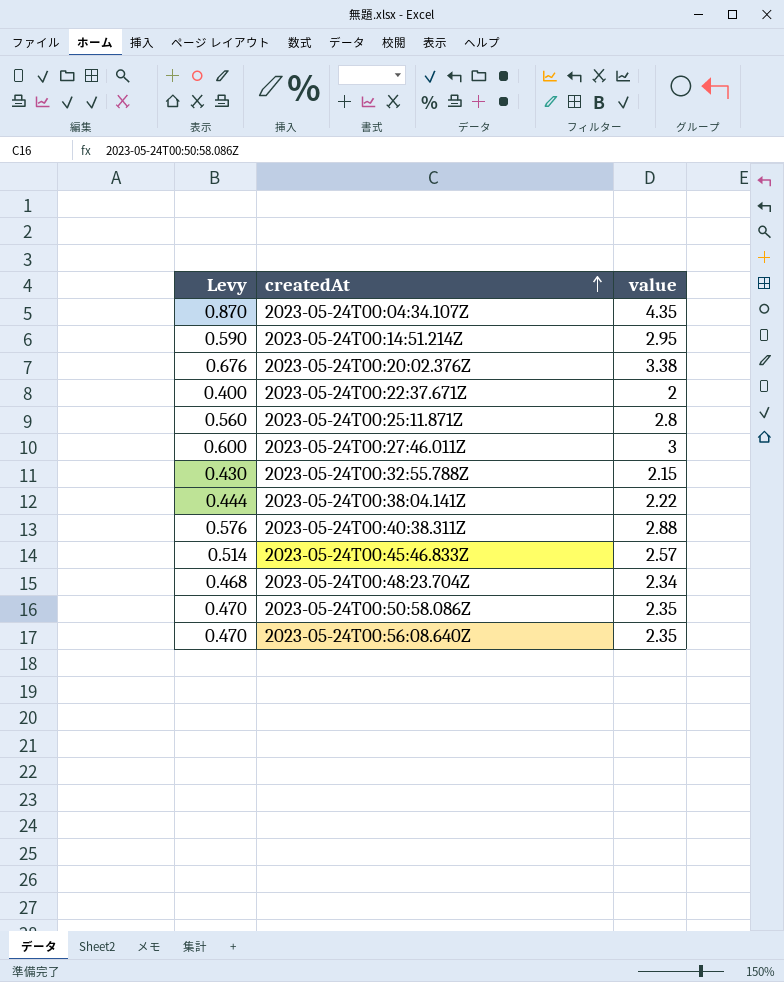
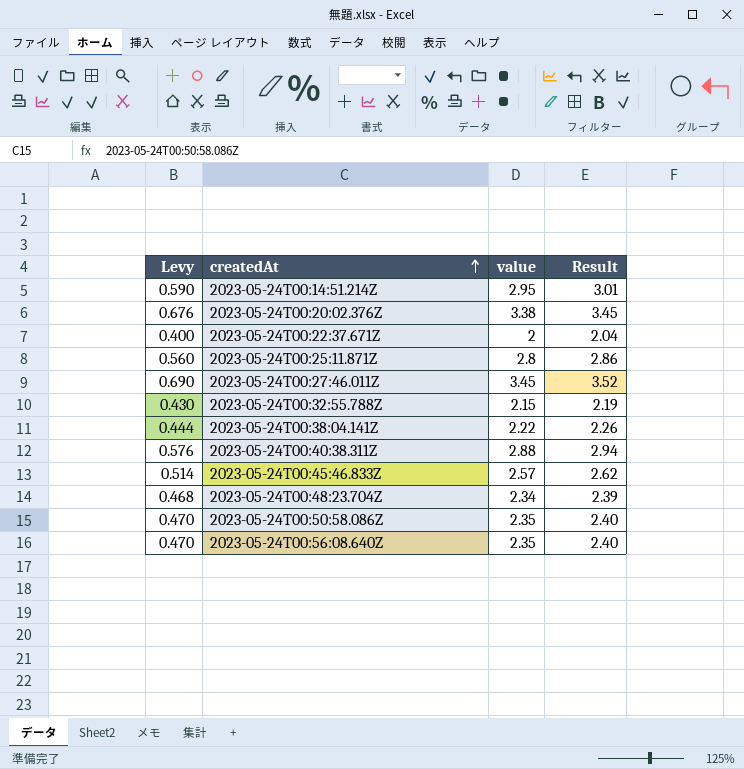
column Result | formula: none -> [value] * 1.02
row 2023-05-24T00:04:34.107Z: 0.870 | 4.35 -> none
2023-05-24T00:27:46.011Z | Levy: 0.600 -> 0.690
2023-05-24T00:27:46.011Z | value: 3 -> 3.45

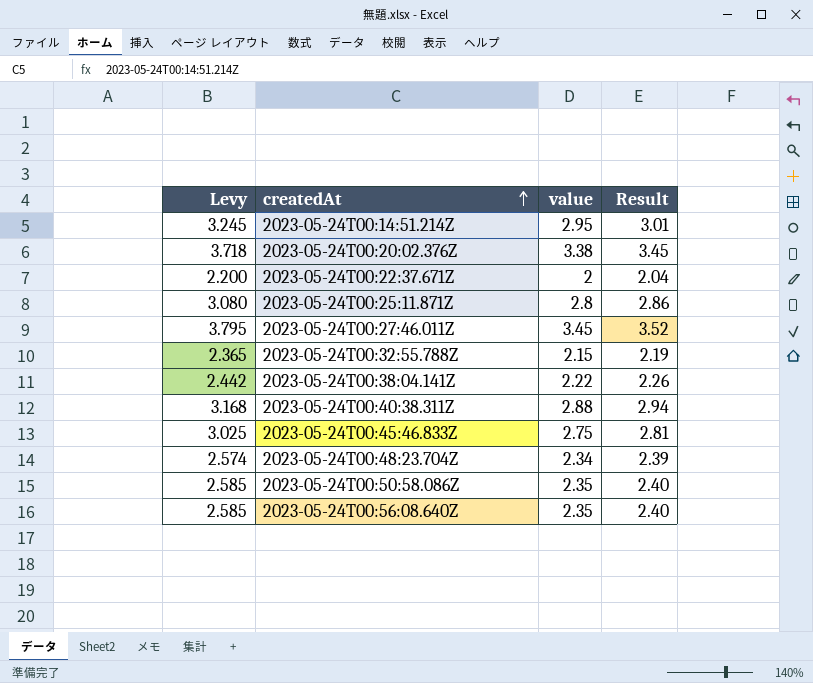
column Levy | formula: [value] * 0.2 -> [value] * 1.1
2023-05-24T00:45:46.833Z | value: 2.57 -> 2.75
2023-05-24T00:45:46.833Z | Result: 2.62 -> 2.81

